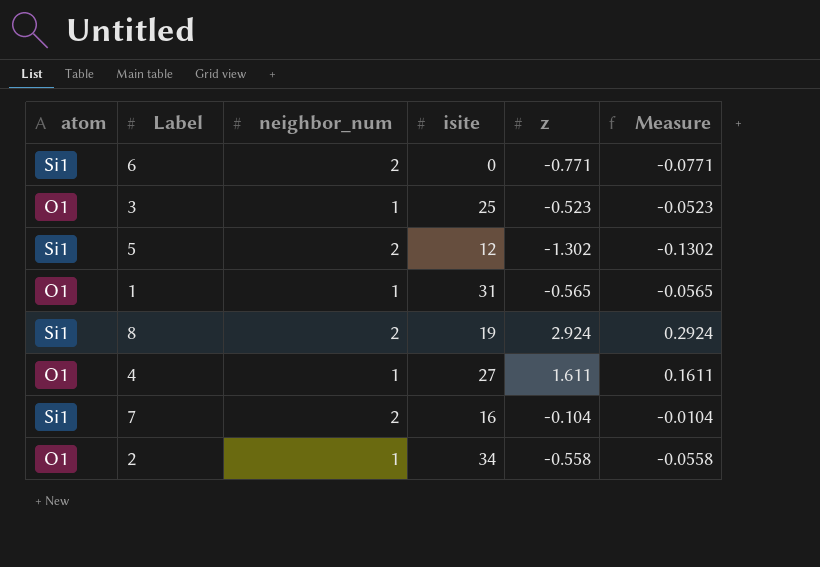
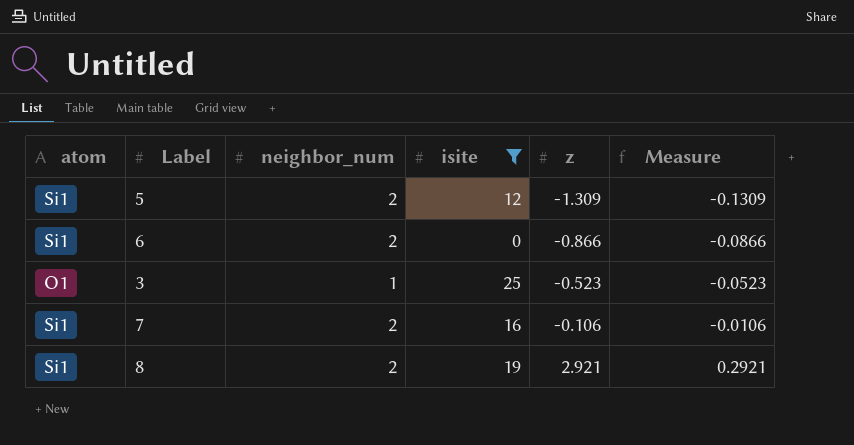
filter: none -> isite <= 25
row order: none -> z ascending
5 | z: -1.302 -> -1.309
5 | Measure: -0.1302 -> -0.1309
6 | z: -0.771 -> -0.866
6 | Measure: -0.0771 -> -0.0866
7 | z: -0.104 -> -0.106
7 | Measure: -0.0104 -> -0.0106
8 | z: 2.924 -> 2.921
8 | Measure: 0.2924 -> 0.2921

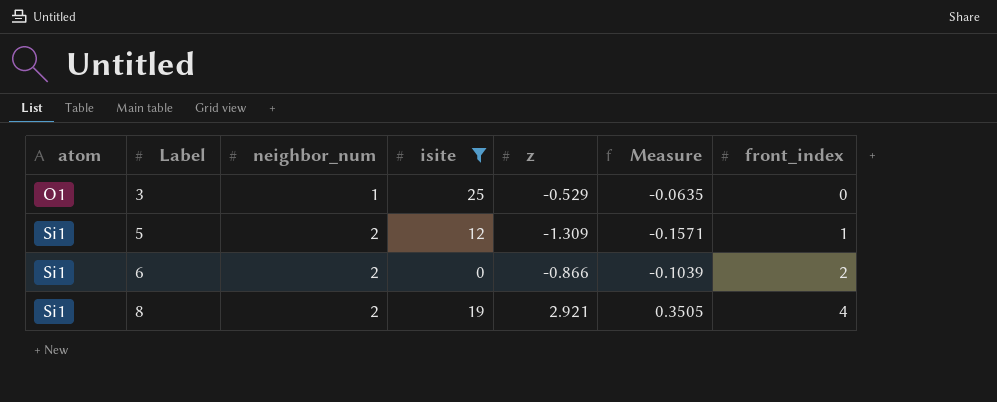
row order: z ascending -> atom ascending
column Measure | formula: [z] * 0.1 -> [z] * 0.12
column front_index | position: none -> 7
row 7: Si1 | 2 | 16 | -0.106 | -0.0106 -> none
3 | z: -0.523 -> -0.529

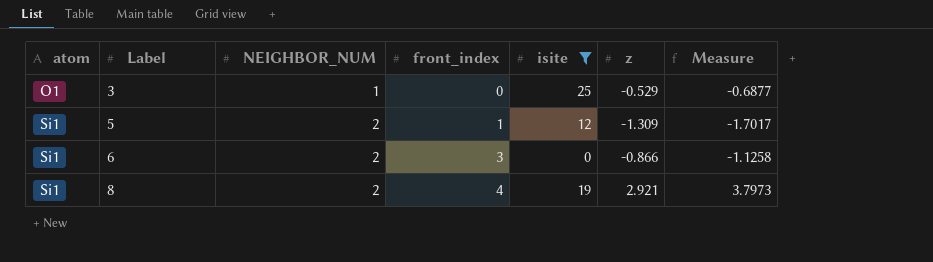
column name: neighbor_num -> NEIGHBOR_NUM
column front_index | position: 7 -> 4
column Measure | formula: [z] * 0.12 -> [z] * 1.3
6 | front_index: 2 -> 3

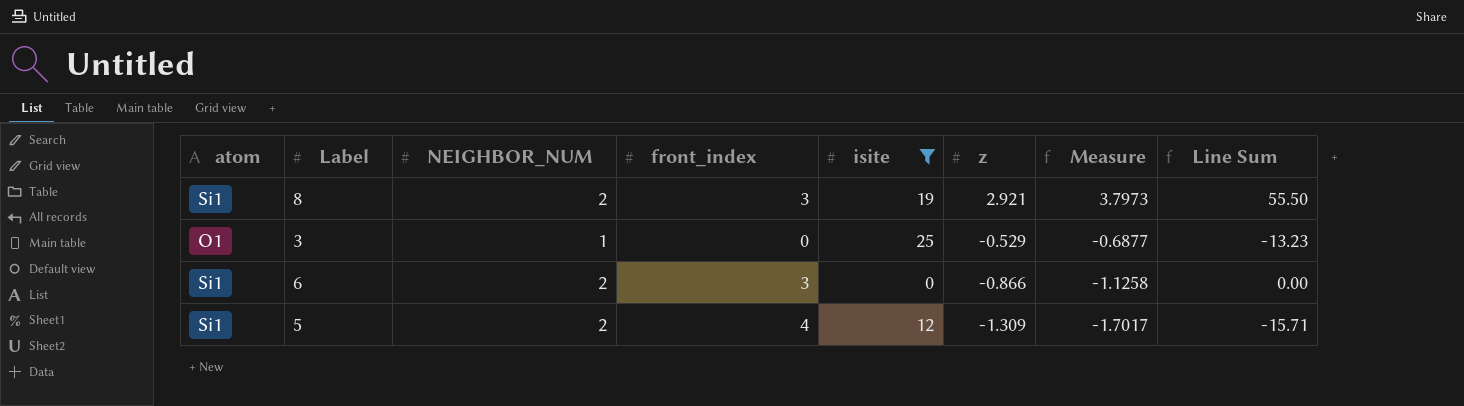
row order: atom ascending -> z descending
column Line Sum | formula: none -> [isite] * [z]
8 | front_index: 4 -> 3
5 | front_index: 1 -> 4

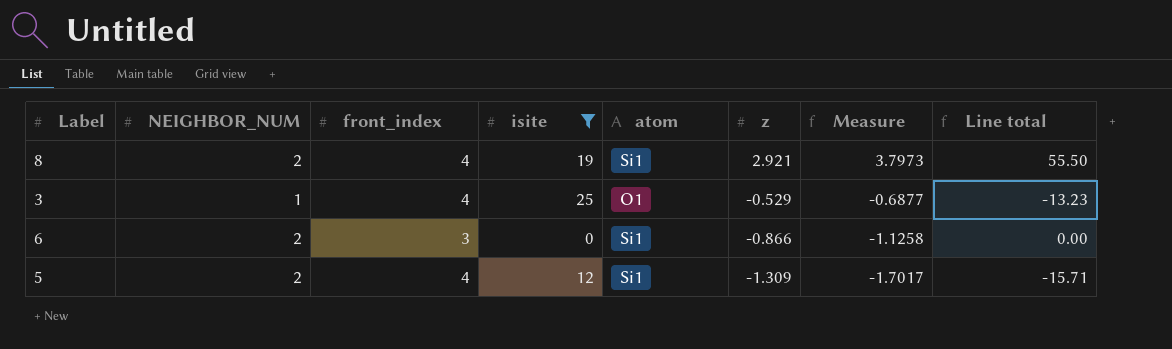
column atom | position: 1 -> 5
column name: Line Sum -> Line total
8 | front_index: 3 -> 4
3 | front_index: 0 -> 4

